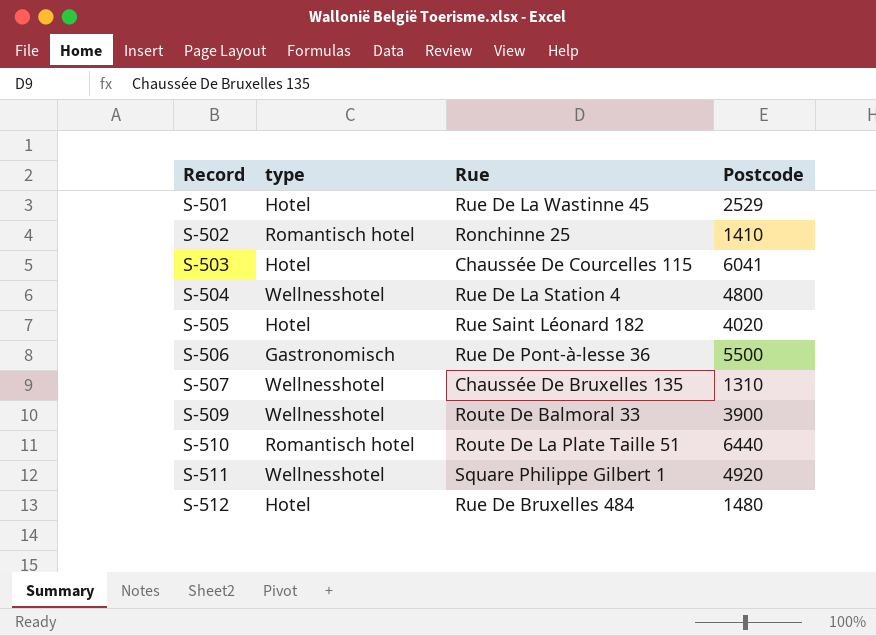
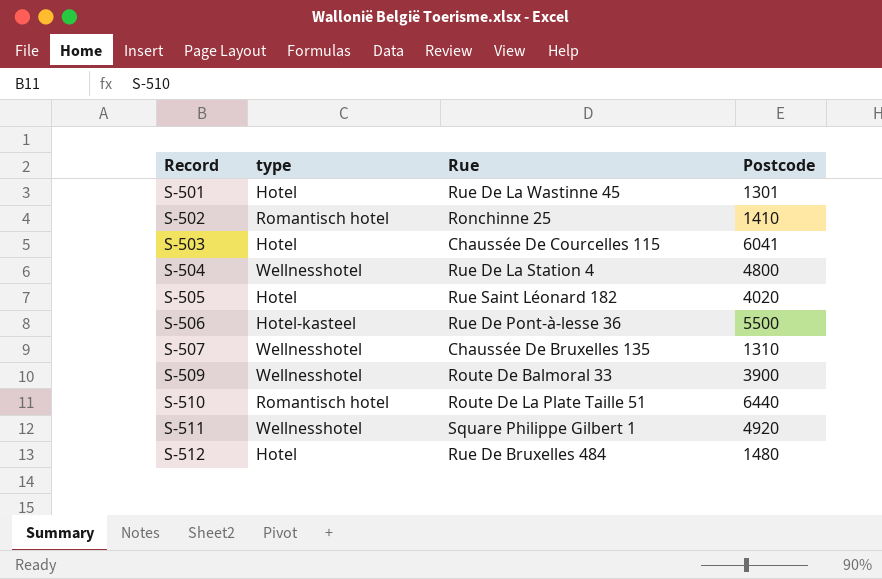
S-501 | Postcode: 2529 -> 1301
S-506 | type: Gastronomisch -> Hotel-kasteel

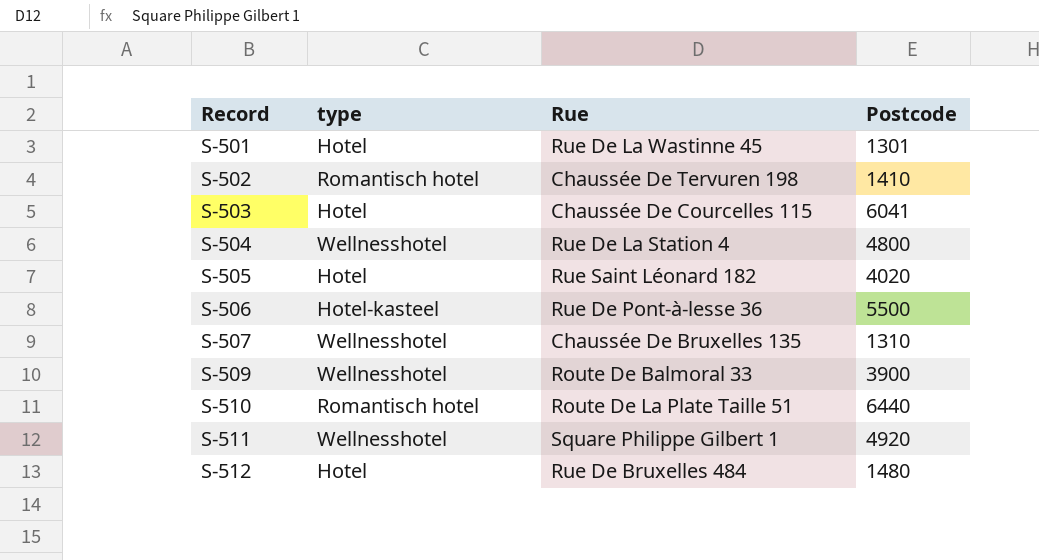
S-502 | Rue: Ronchinne 25 -> Chaussée De Tervuren 198

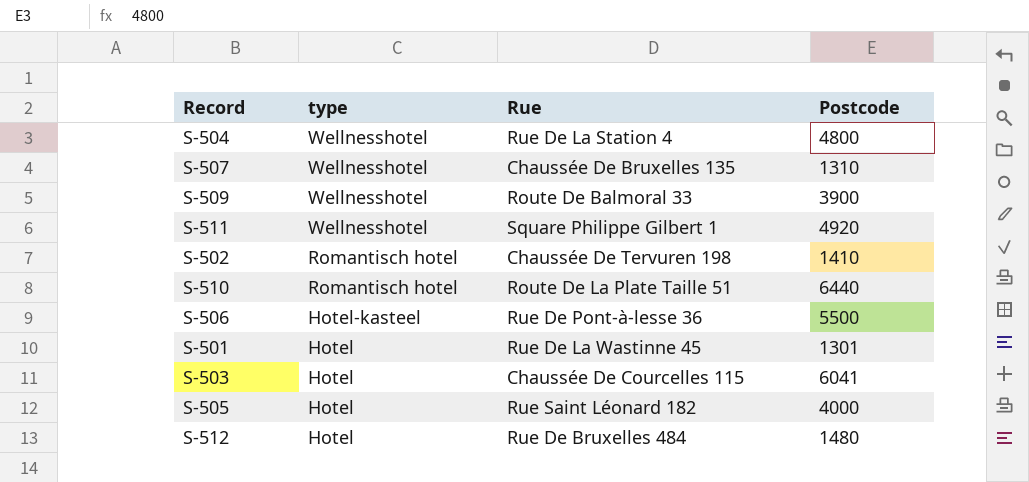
row order: Record ascending -> type descending
S-505 | Postcode: 4020 -> 4000

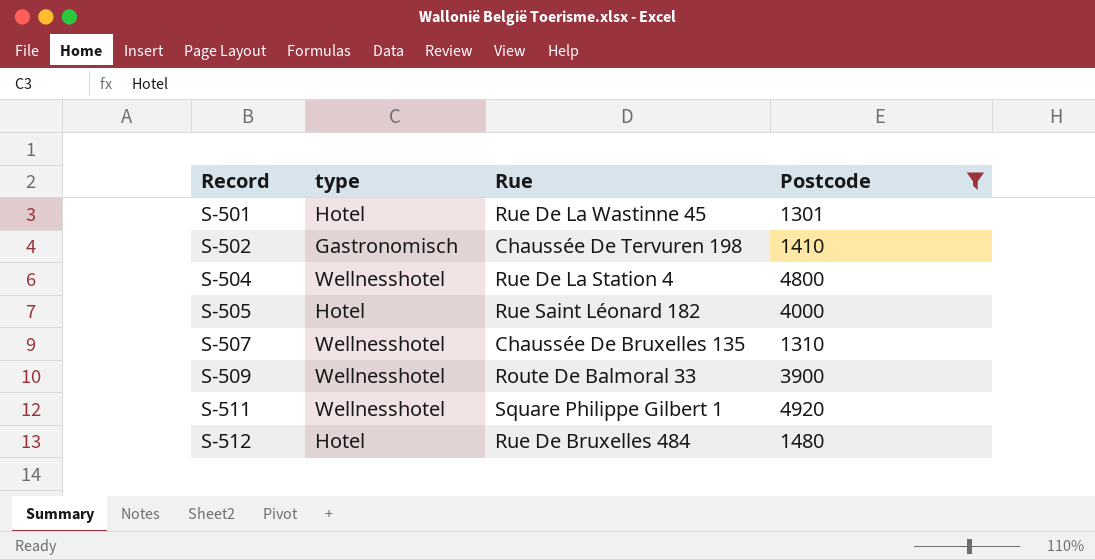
filter: none -> Postcode <= 4920
row order: type descending -> Record ascending
S-502 | type: Romantisch hotel -> Gastronomisch

